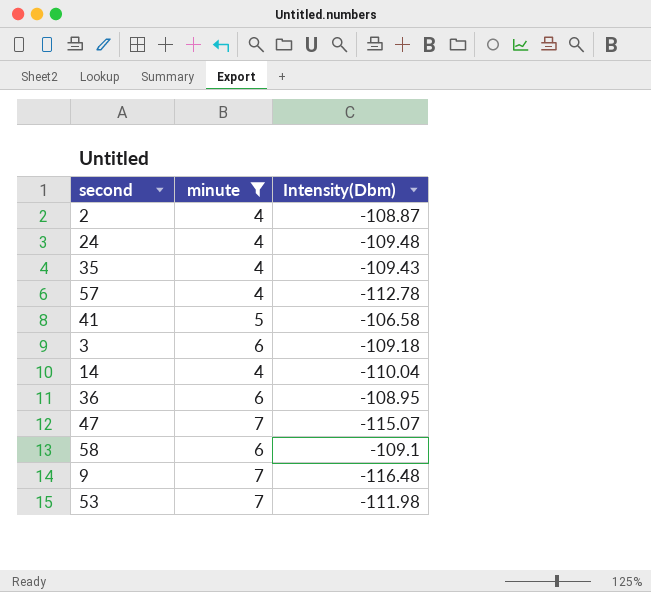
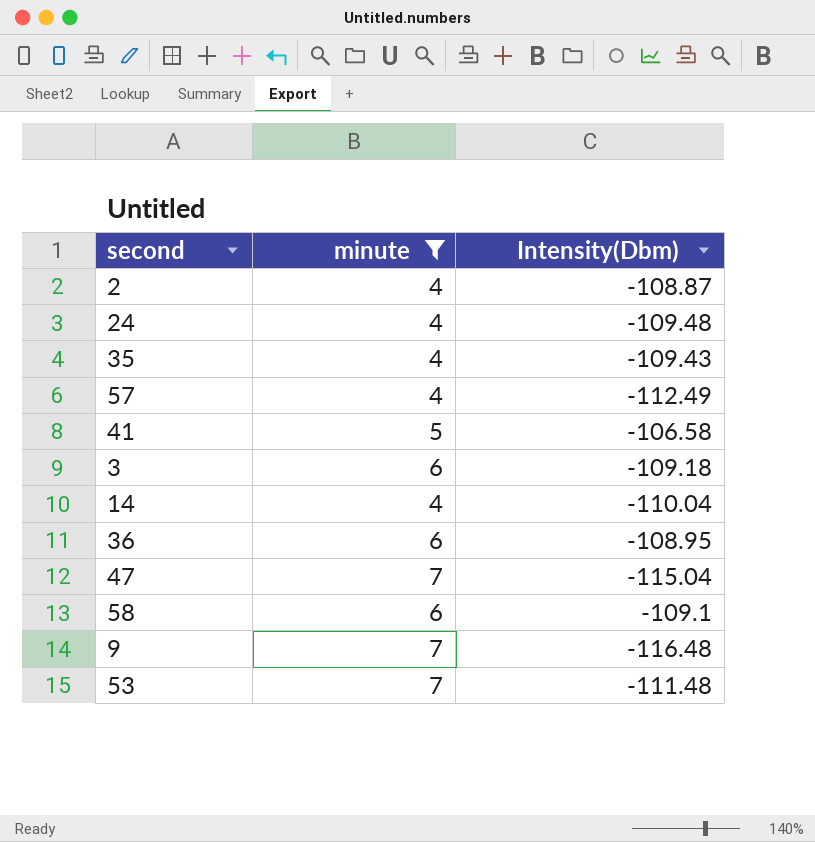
57 | Intensity(Dbm): -112.78 -> -112.49
47 | Intensity(Dbm): -115.07 -> -115.04
53 | Intensity(Dbm): -111.98 -> -111.48

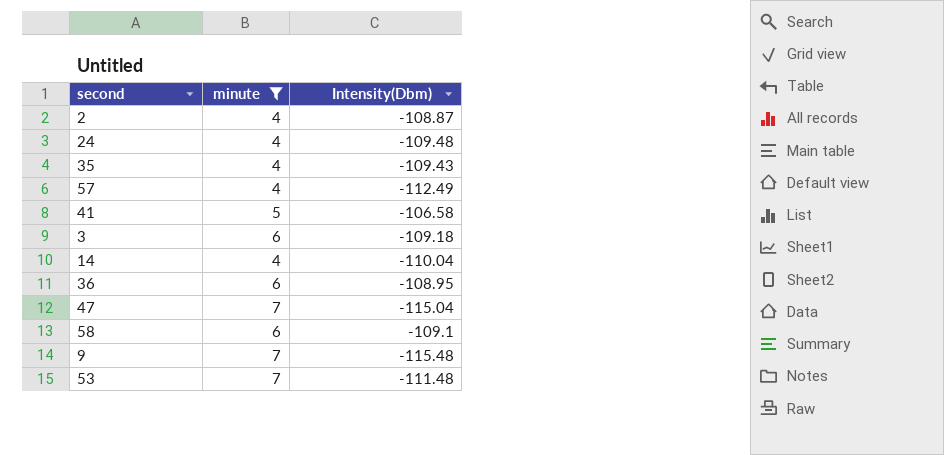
9 | Intensity(Dbm): -116.48 -> -115.48

